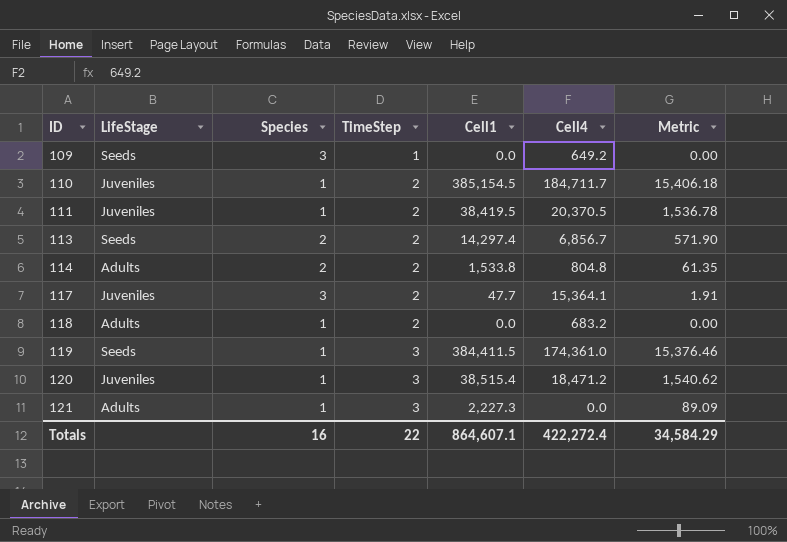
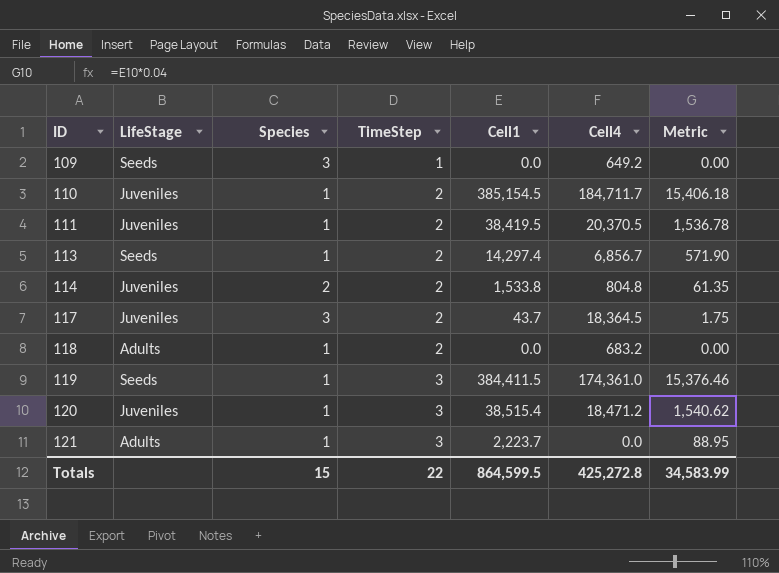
113 | Species: 2 -> 1
114 | LifeStage: Adults -> Juveniles
117 | Cell1: 47.7 -> 43.7
117 | Cell4: 15,364.1 -> 18,364.5
117 | Metric: 1.91 -> 1.75
121 | Cell1: 2,227.3 -> 2,223.7
121 | Metric: 89.09 -> 88.95
Totals | Species: 16 -> 15
Totals | Cell1: 864,607.1 -> 864,599.5
Totals | Cell4: 422,272.4 -> 425,272.8
Totals | Metric: 34,584.29 -> 34,583.99

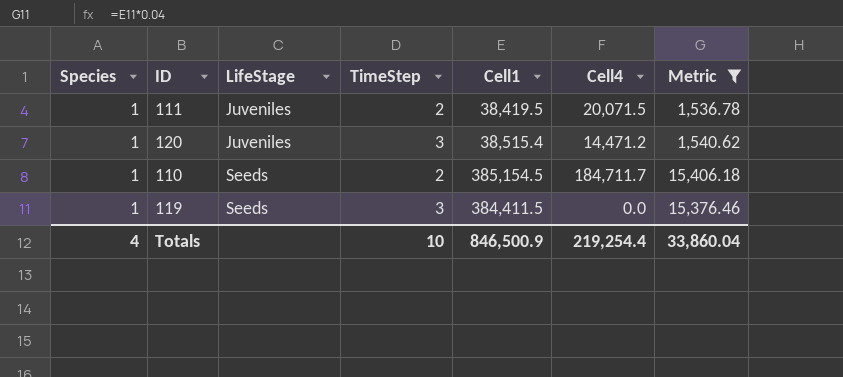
filter: none -> Metric >= 1,536.78
row order: ID ascending -> LifeStage ascending
column Species | position: 3 -> 1
111 | Cell4: 20,370.5 -> 20,071.5
120 | Cell4: 18,471.2 -> 14,471.2
110 | LifeStage: Juveniles -> Seeds
119 | Cell4: 174,361.0 -> 0.0
Totals | Species: 15 -> 4
Totals | TimeStep: 22 -> 10
Totals | Cell1: 864,599.5 -> 846,500.9
Totals | Cell4: 425,272.8 -> 219,254.4
Totals | Metric: 34,583.99 -> 33,860.04

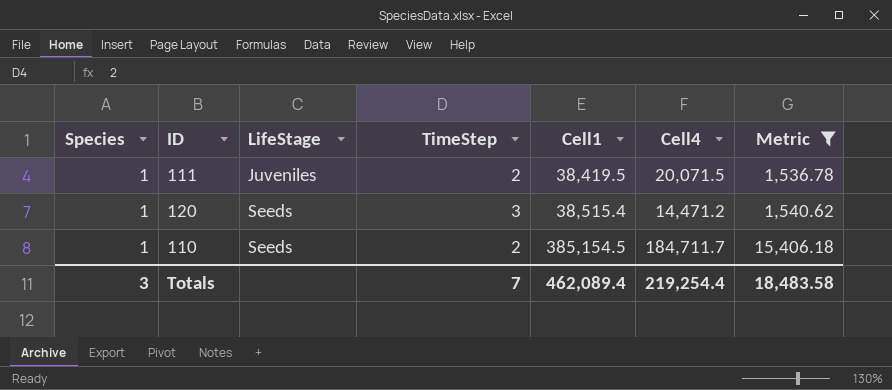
row 119: 1 | Seeds | 3 | 384,411.5 | 0.0 | 15,376.46 -> none
120 | LifeStage: Juveniles -> Seeds
Totals | Species: 4 -> 3
Totals | TimeStep: 10 -> 7
Totals | Cell1: 846,500.9 -> 462,089.4
Totals | Metric: 33,860.04 -> 18,483.58

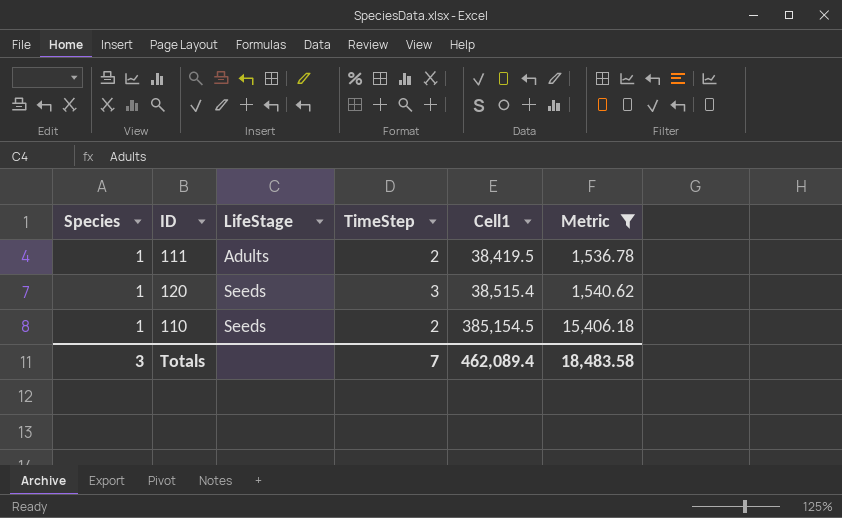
column Cell4 | position: 6 -> none
111 | LifeStage: Juveniles -> Adults

